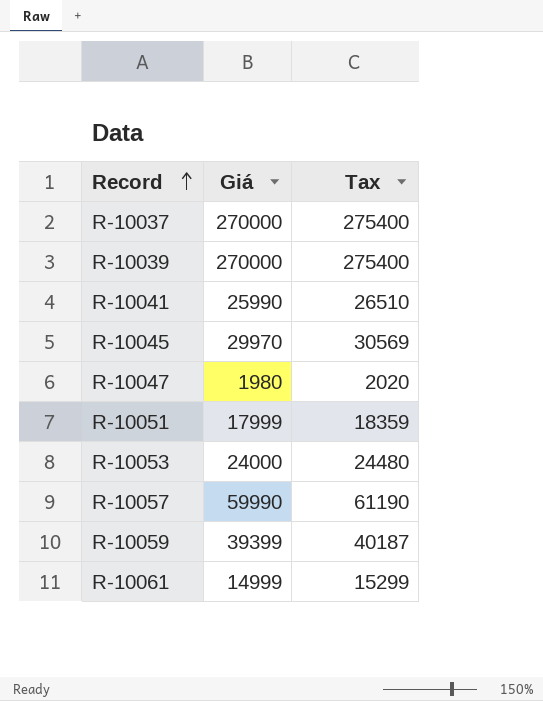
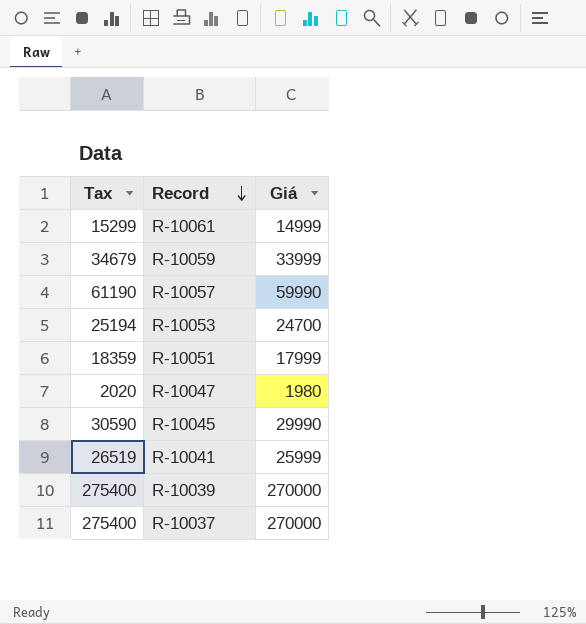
row order: Record ascending -> Record descending
column Tax | position: 3 -> 1
R-10059 | Tax: 40187 -> 34679
R-10059 | Giá: 39399 -> 33999
R-10053 | Tax: 24480 -> 25194
R-10053 | Giá: 24000 -> 24700
R-10045 | Tax: 30569 -> 30590
R-10045 | Giá: 29970 -> 29990
R-10041 | Tax: 26510 -> 26519
R-10041 | Giá: 25990 -> 25999

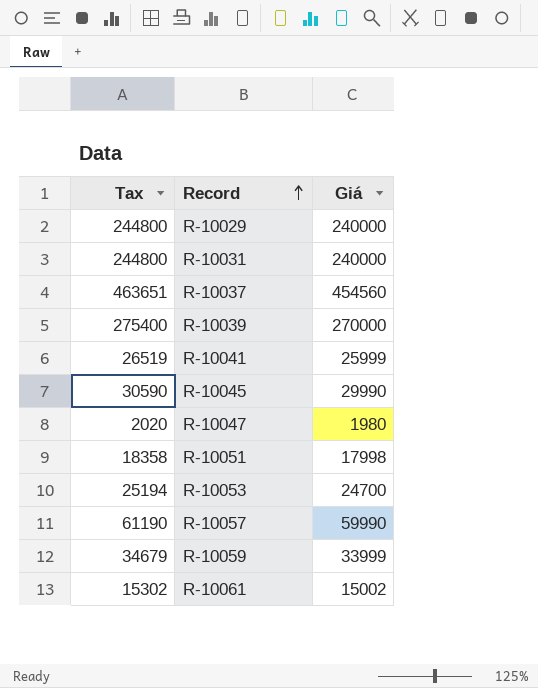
row order: Record descending -> Record ascending
row R-10029: none -> 244800 | 240000
row R-10031: none -> 244800 | 240000
R-10037 | Tax: 275400 -> 463651
R-10037 | Giá: 270000 -> 454560
R-10051 | Tax: 18359 -> 18358
R-10051 | Giá: 17999 -> 17998
R-10061 | Tax: 15299 -> 15302
R-10061 | Giá: 14999 -> 15002

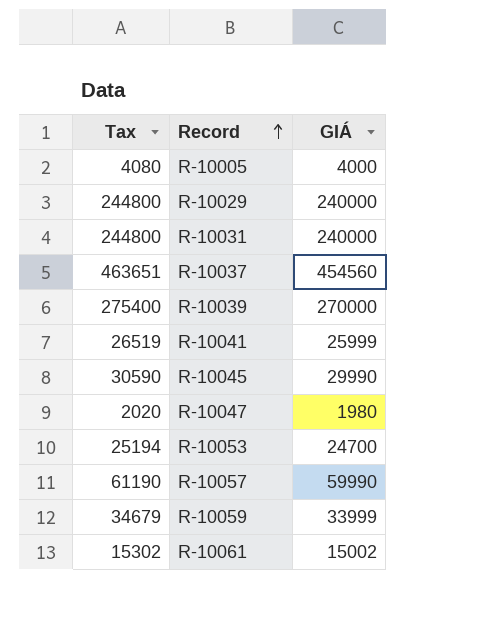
column name: Giá -> GIÁ
row R-10051: 18358 | 17998 -> none
row R-10005: none -> 4080 | 4000

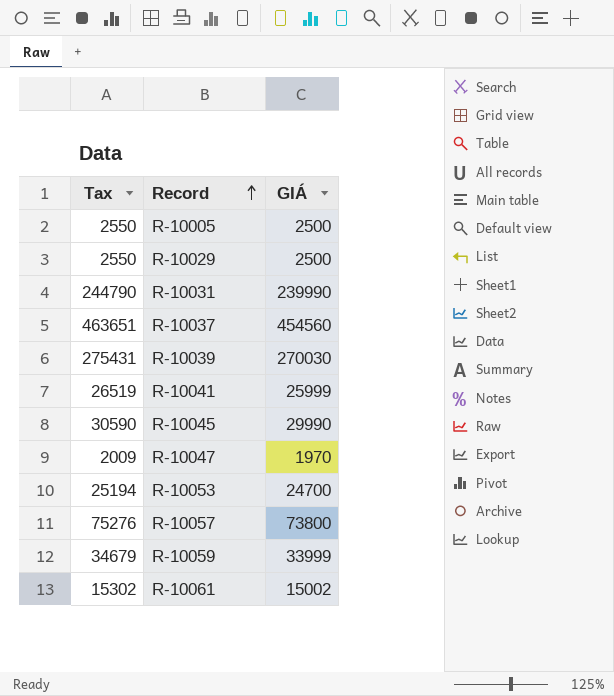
R-10005 | Tax: 4080 -> 2550
R-10005 | GIÁ: 4000 -> 2500
R-10029 | Tax: 244800 -> 2550
R-10029 | GIÁ: 240000 -> 2500
R-10031 | Tax: 244800 -> 244790
R-10031 | GIÁ: 240000 -> 239990
R-10039 | Tax: 275400 -> 275431
R-10039 | GIÁ: 270000 -> 270030
R-10047 | Tax: 2020 -> 2009
R-10047 | GIÁ: 1980 -> 1970
R-10057 | Tax: 61190 -> 75276
R-10057 | GIÁ: 59990 -> 73800

